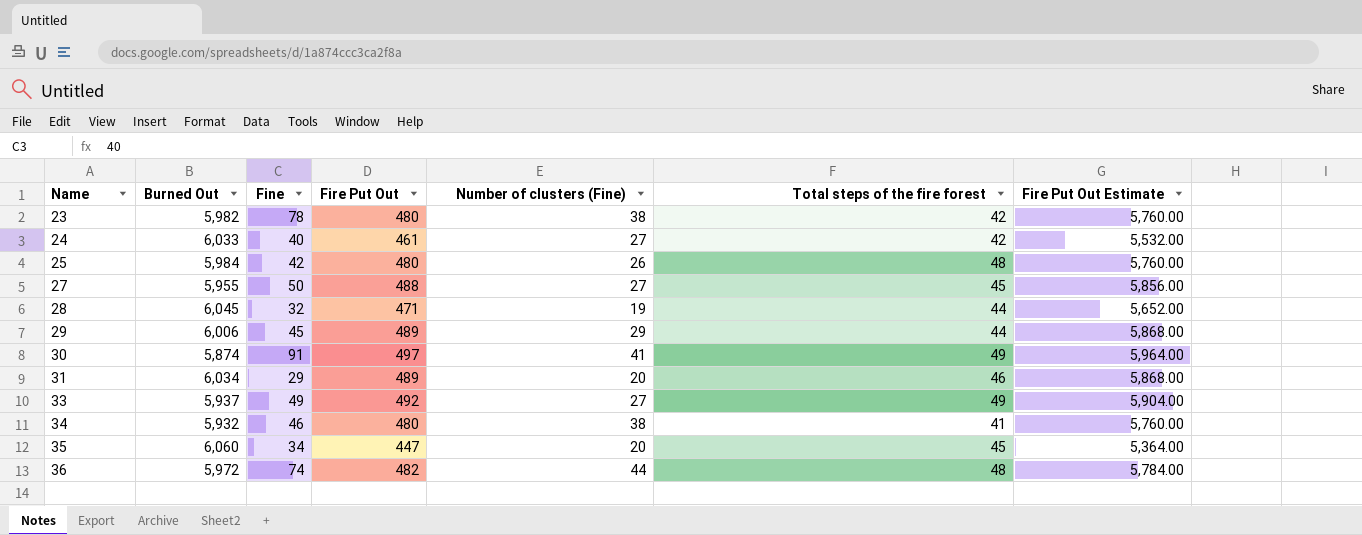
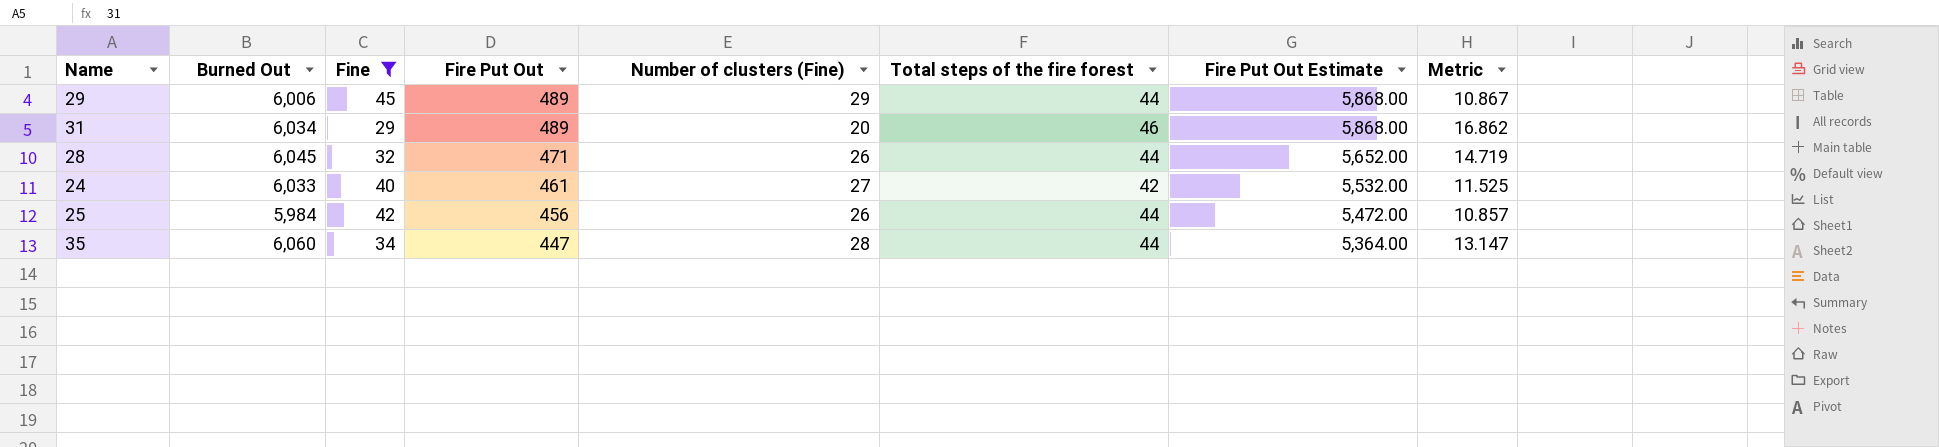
filter: none -> Fine <= 45
row order: Name ascending -> Fire Put Out descending
column Metric | formula: none -> [Fire Put Out] / [Fine]
28 | Number of clusters (Fine): 19 -> 26
25 | Fire Put Out: 480 -> 456
25 | Total steps of the fire forest: 48 -> 44
25 | Fire Put Out Estimate: 5,760.00 -> 5,472.00
35 | Number of clusters (Fine): 20 -> 28
35 | Total steps of the fire forest: 45 -> 44

